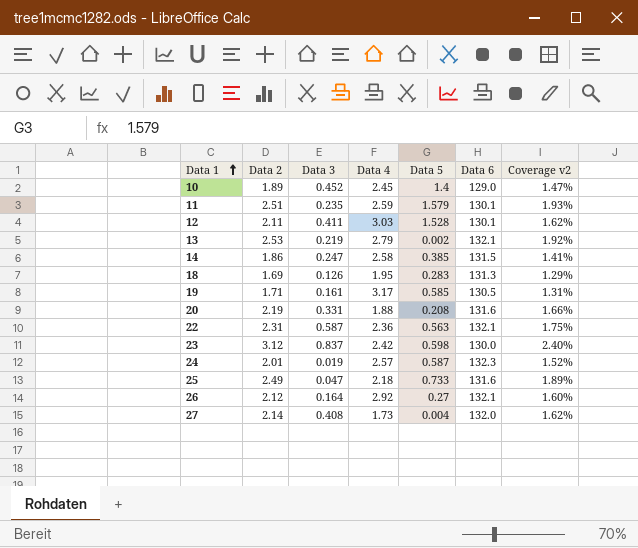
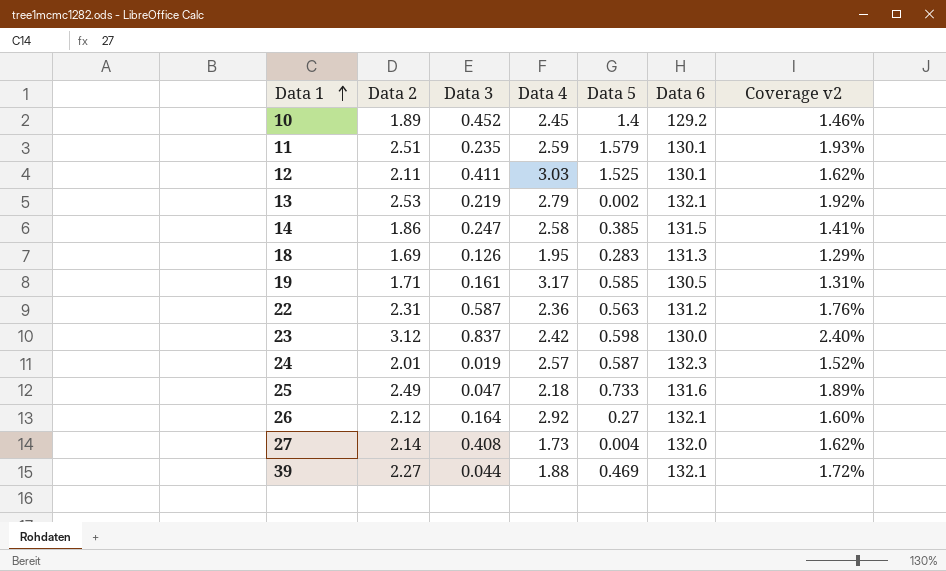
row 20: 2.19 | 0.331 | 1.88 | 0.208 | 131.6 | 1.66% -> none
10 | Data 6: 129.0 -> 129.2
10 | Coverage v2: 1.47% -> 1.46%
12 | Data 5: 1.528 -> 1.525
22 | Data 6: 132.1 -> 131.2
22 | Coverage v2: 1.75% -> 1.76%
row 39: none -> 2.27 | 0.044 | 1.88 | 0.469 | 132.1 | 1.72%

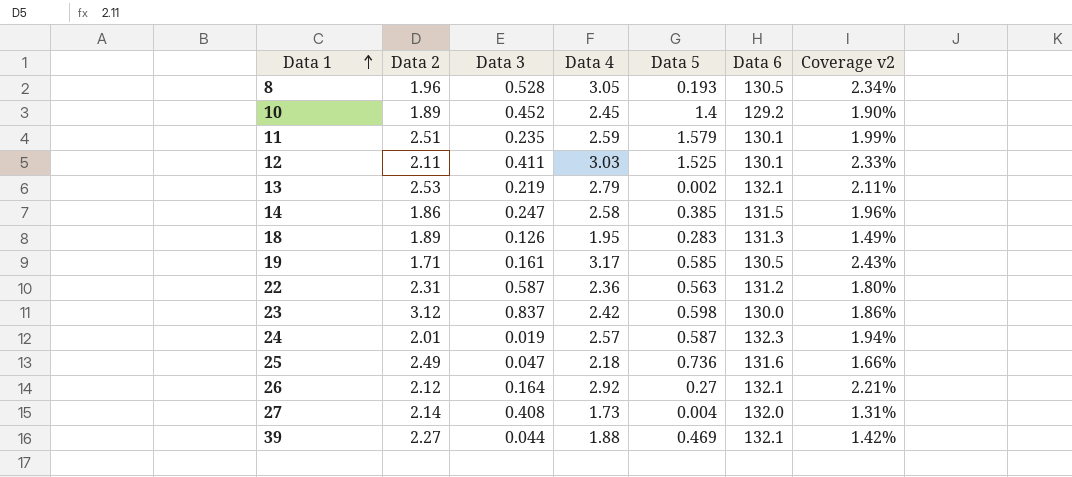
column Coverage v2 | formula: [Data 2] / [Data 6] -> [Data 4] / [Data 6]
row 8: none -> 1.96 | 0.528 | 3.05 | 0.193 | 130.5 | 2.34%
18 | Data 2: 1.69 -> 1.89
25 | Data 5: 0.733 -> 0.736

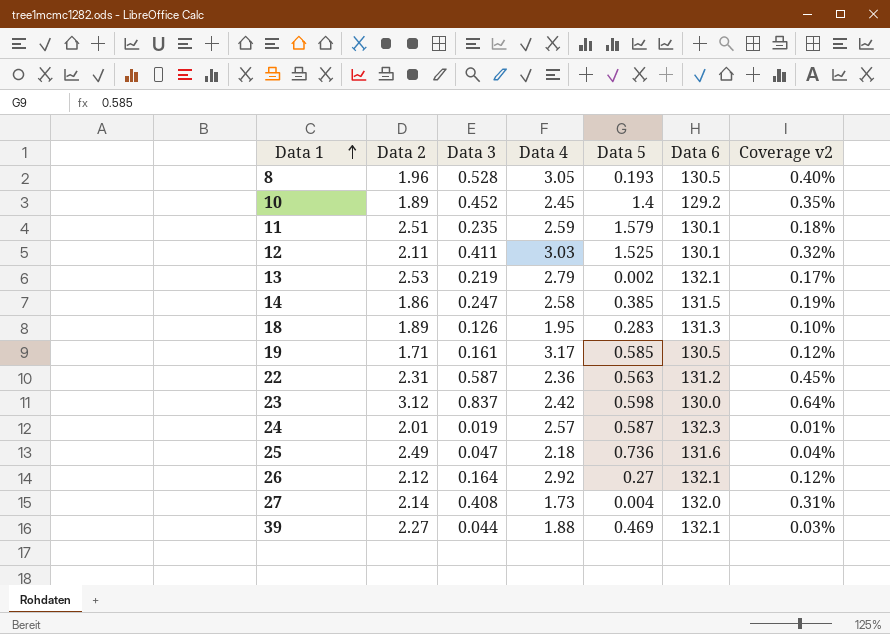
column Coverage v2 | formula: [Data 4] / [Data 6] -> [Data 3] / [Data 6]

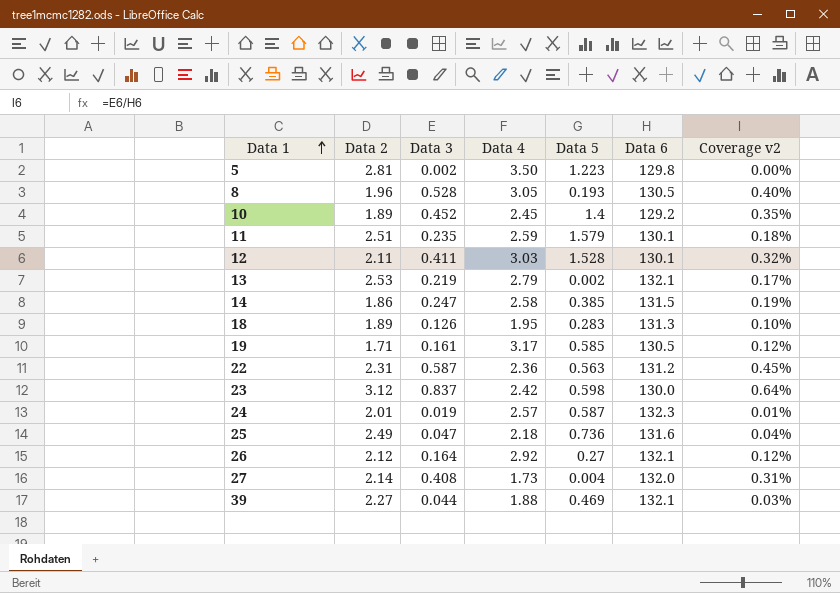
row 5: none -> 2.81 | 0.002 | 3.50 | 1.223 | 129.8 | 0.00%
12 | Data 5: 1.525 -> 1.528

